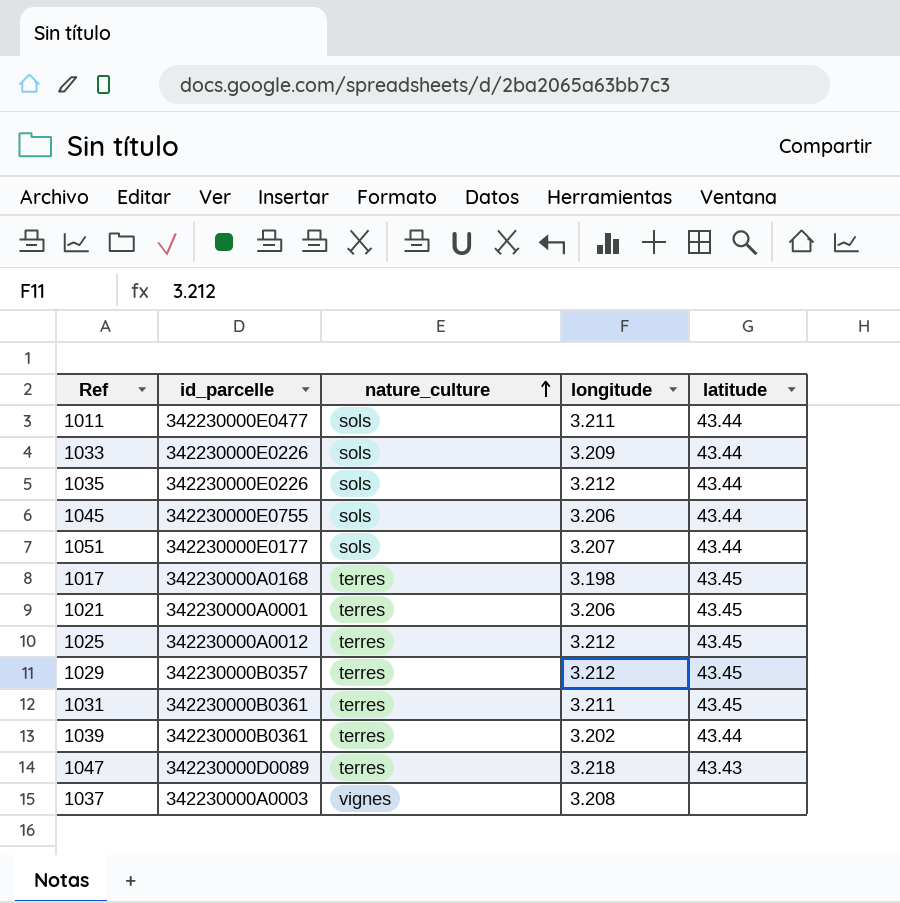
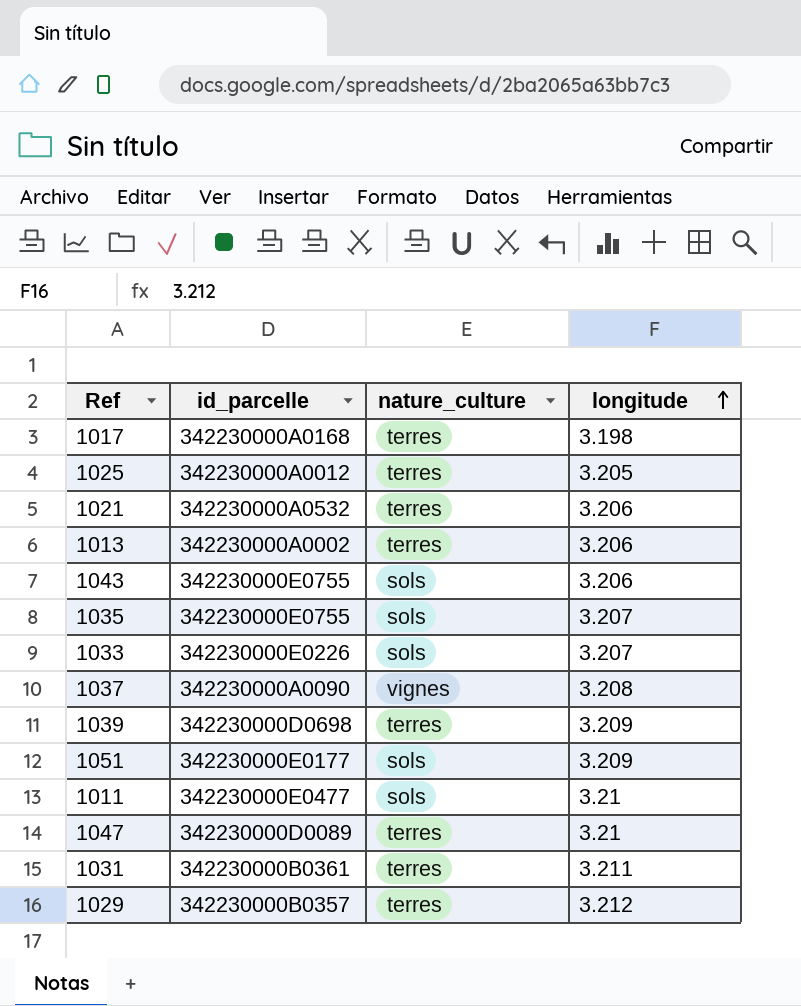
row order: nature_culture ascending -> longitude ascending
column latitude | position: 5 -> none
row 1045: 342230000E0755 | sols | 3.206 | 43.44 -> none
1025 | longitude: 3.212 -> 3.205
1021 | id_parcelle: 342230000A0001 -> 342230000A0532
row 1013: none -> 342230000A0002 | terres | 3.206
row 1043: none -> 342230000E0755 | sols | 3.206
1035 | id_parcelle: 342230000E0226 -> 342230000E0755
1035 | longitude: 3.212 -> 3.207
1033 | longitude: 3.209 -> 3.207
1037 | id_parcelle: 342230000A0003 -> 342230000A0090
1039 | id_parcelle: 342230000B0361 -> 342230000D0698
1039 | longitude: 3.202 -> 3.209
1051 | longitude: 3.207 -> 3.209
1011 | longitude: 3.211 -> 3.21
1047 | longitude: 3.218 -> 3.21

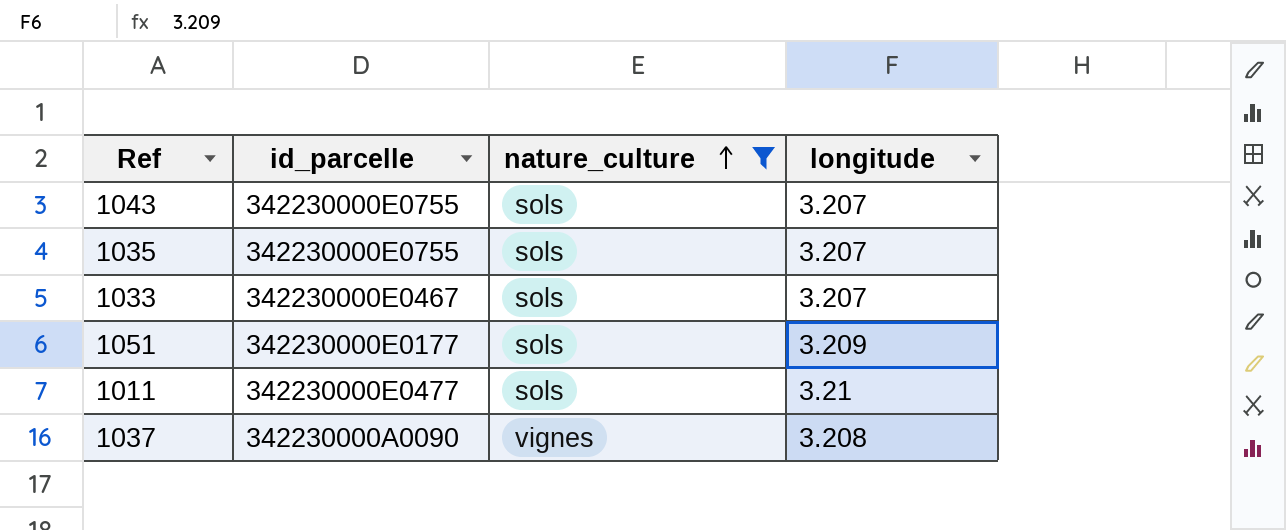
filter: none -> nature_culture != terres
row order: longitude ascending -> nature_culture ascending
1043 | longitude: 3.206 -> 3.207
1033 | id_parcelle: 342230000E0226 -> 342230000E0467

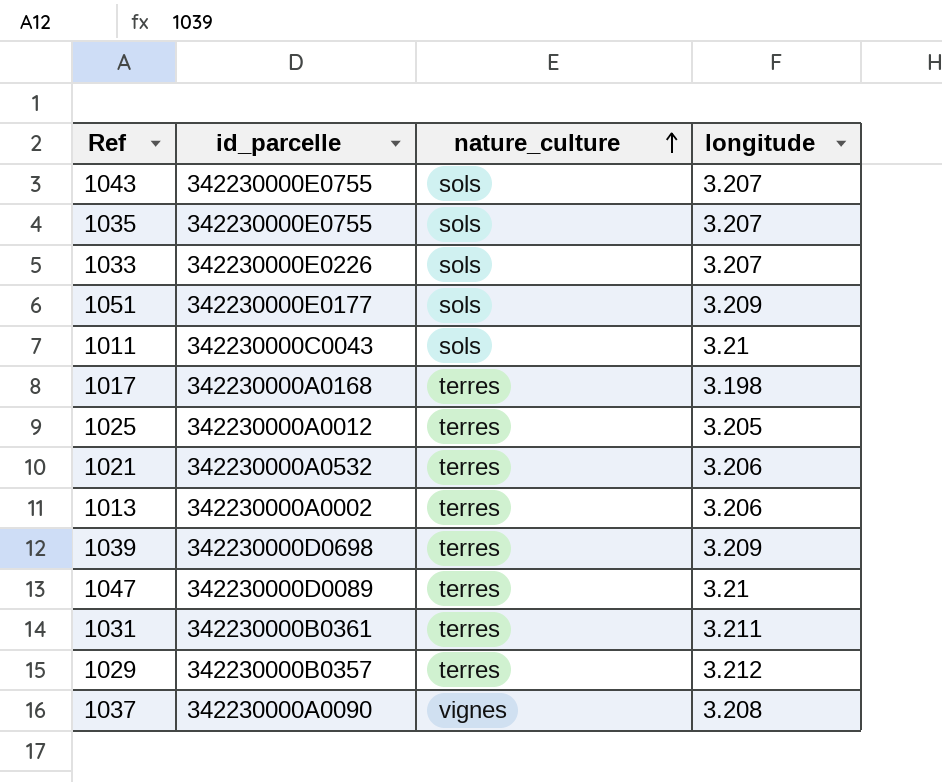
filter: nature_culture != terres -> none
1033 | id_parcelle: 342230000E0467 -> 342230000E0226
1011 | id_parcelle: 342230000E0477 -> 342230000C0043

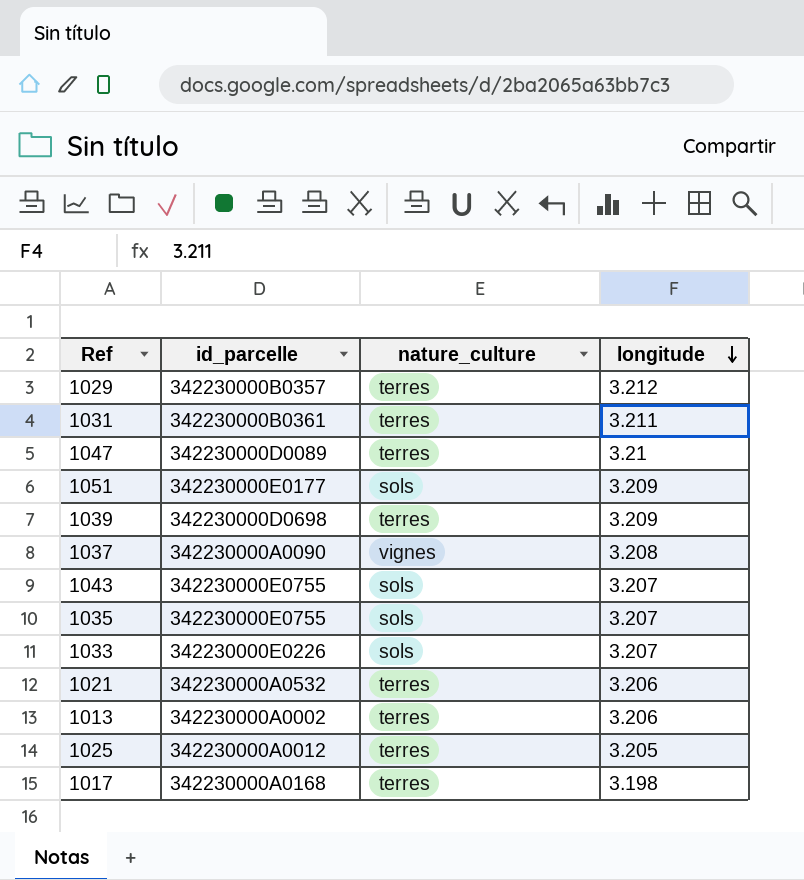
row order: nature_culture ascending -> longitude descending
row 1011: 342230000C0043 | sols | 3.21 -> none

